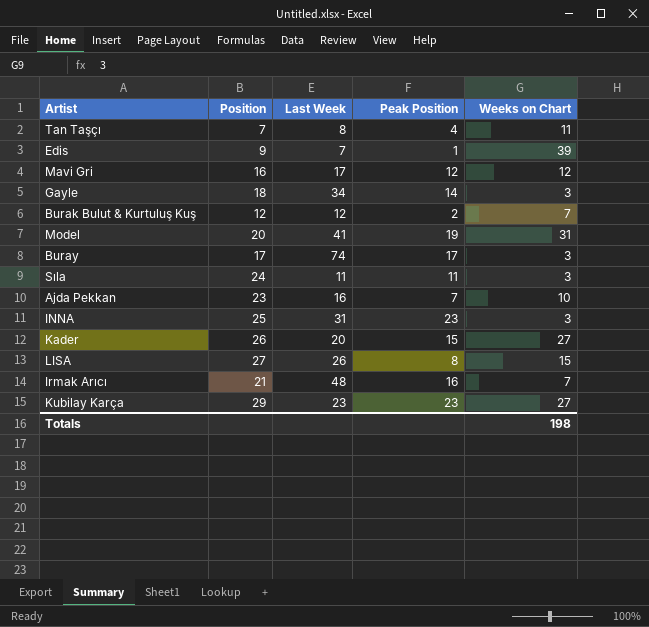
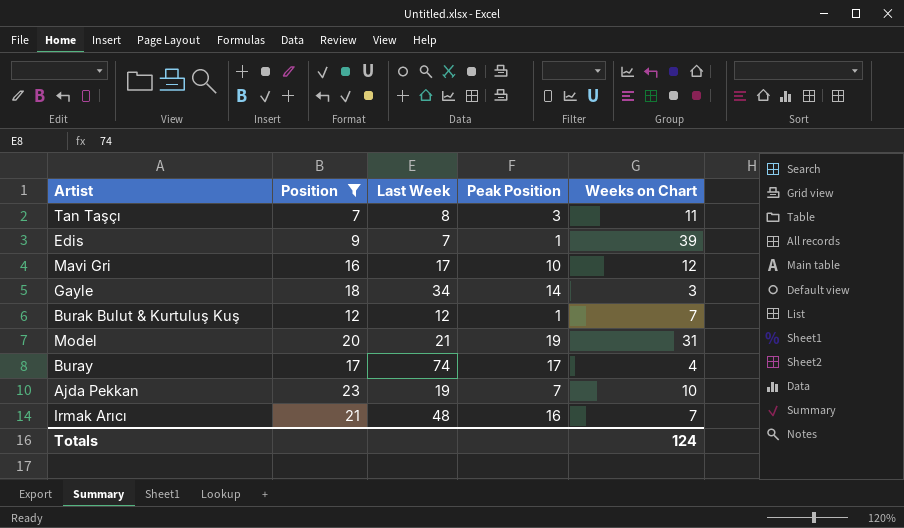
filter: none -> Position <= 23
Tan Taşçı | Peak Position: 4 -> 3
Mavi Gri | Peak Position: 12 -> 10
Burak Bulut & Kurtuluş Kuş | Peak Position: 2 -> 1
Model | Last Week: 41 -> 21
Buray | Weeks on Chart: 3 -> 4
Ajda Pekkan | Last Week: 16 -> 19
Totals | Weeks on Chart: 198 -> 124

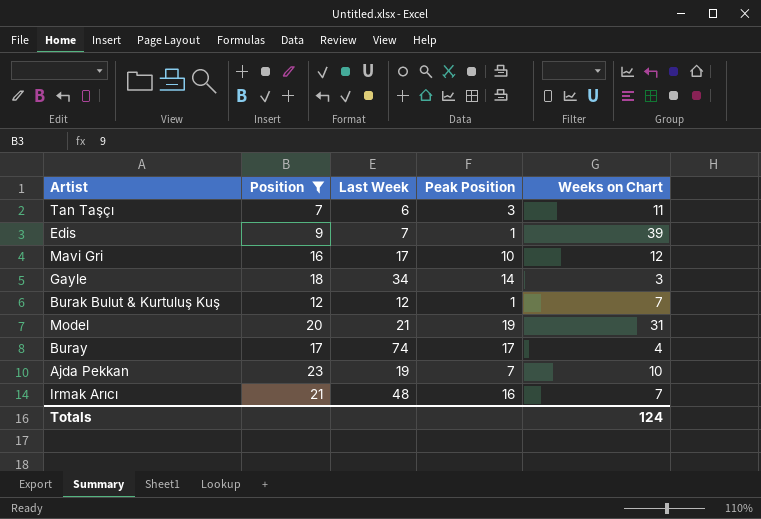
Tan Taşçı | Last Week: 8 -> 6

